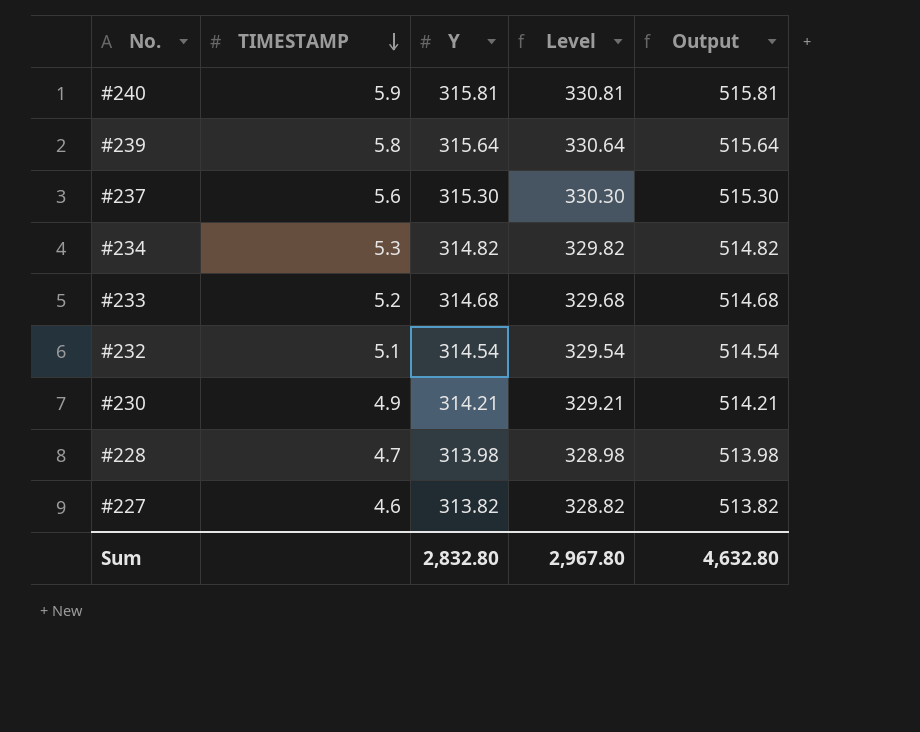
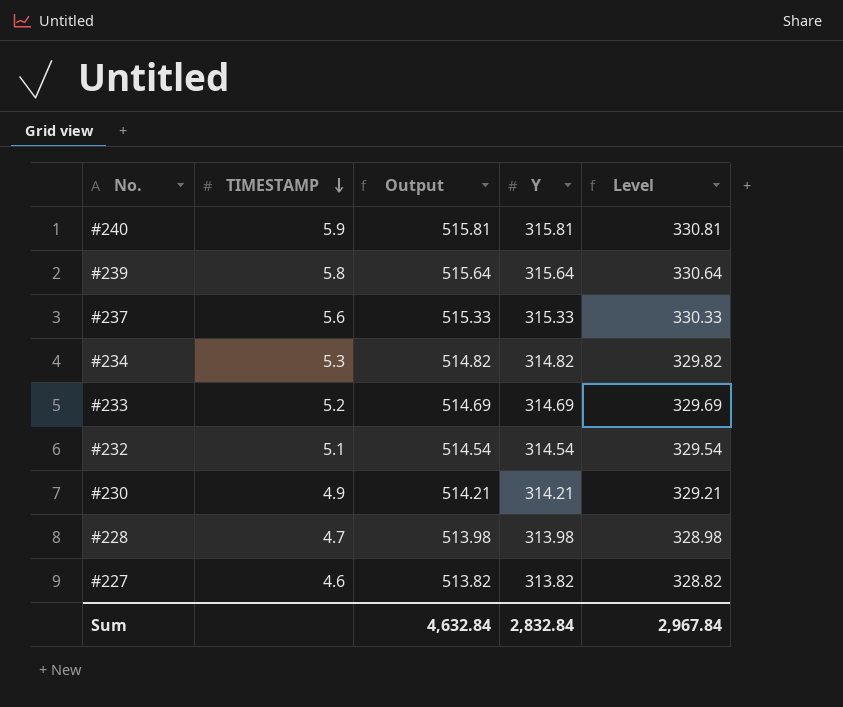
column Output | position: 5 -> 3
#237 | Output: 515.30 -> 515.33
#237 | Y: 315.30 -> 315.33
#237 | Level: 330.30 -> 330.33
#233 | Output: 514.68 -> 514.69
#233 | Y: 314.68 -> 314.69
#233 | Level: 329.68 -> 329.69
Sum | Output: 4,632.80 -> 4,632.84
Sum | Y: 2,832.80 -> 2,832.84
Sum | Level: 2,967.80 -> 2,967.84

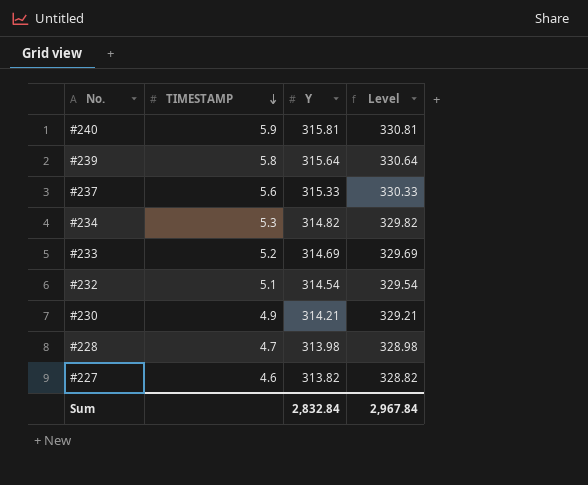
column Output | formula: [Y] + 200 -> none

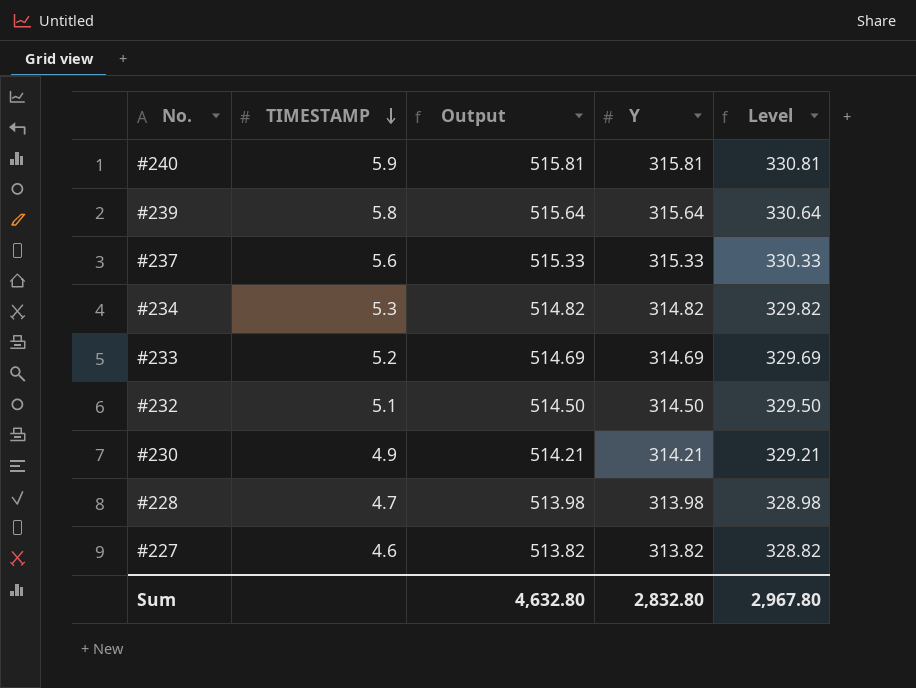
column Output | formula: none -> [Y] + 200
#232 | Y: 314.54 -> 314.50
#232 | Level: 329.54 -> 329.50
Sum | Y: 2,832.84 -> 2,832.80
Sum | Level: 2,967.84 -> 2,967.80

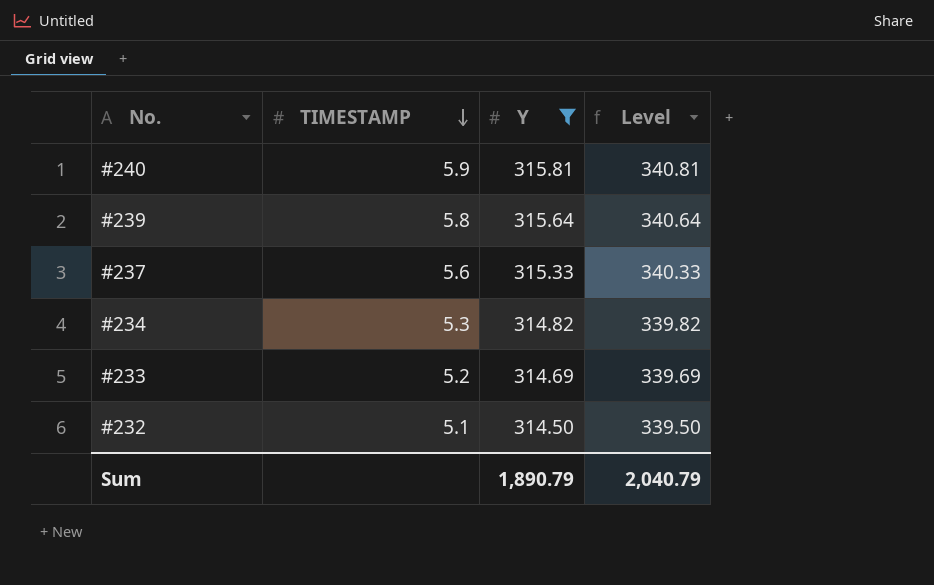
filter: none -> Y >= 314.50
column Output | formula: [Y] + 200 -> none
column Level | formula: [Y] + 15 -> [Y] + 25
Sum | Y: 2,832.80 -> 1,890.79
Sum | Level: 2,967.80 -> 2,040.79

